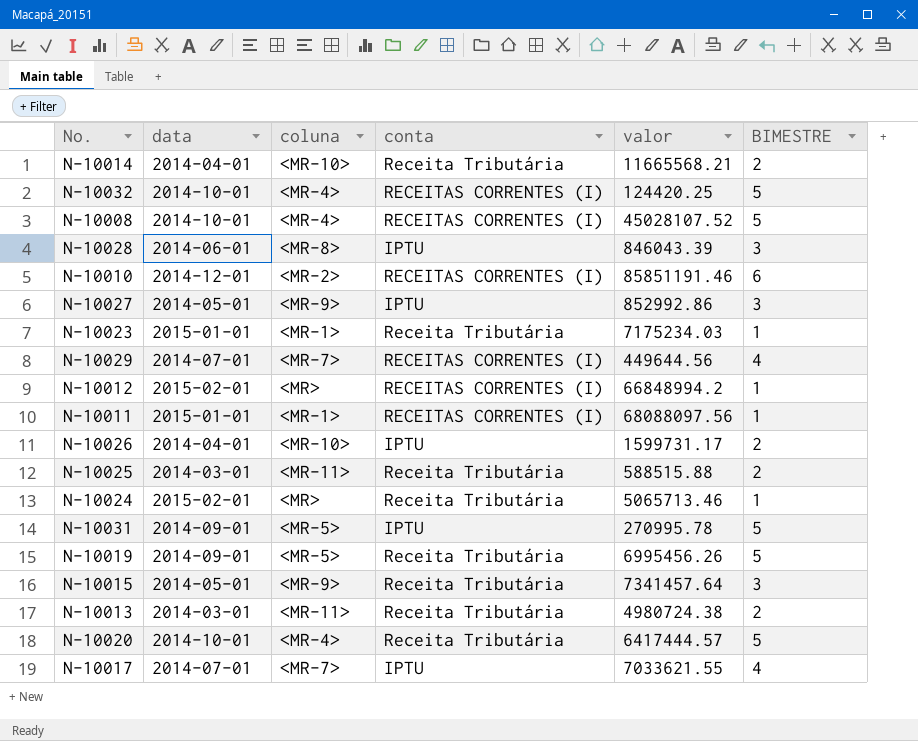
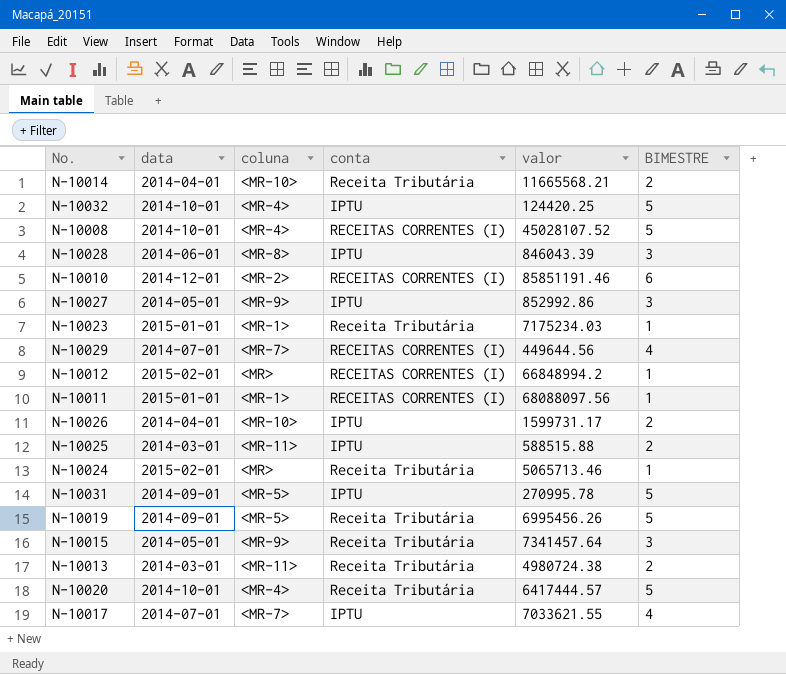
N-10032 | conta: RECEITAS CORRENTES (I) -> IPTU
N-10025 | conta: Receita Tributária -> IPTU

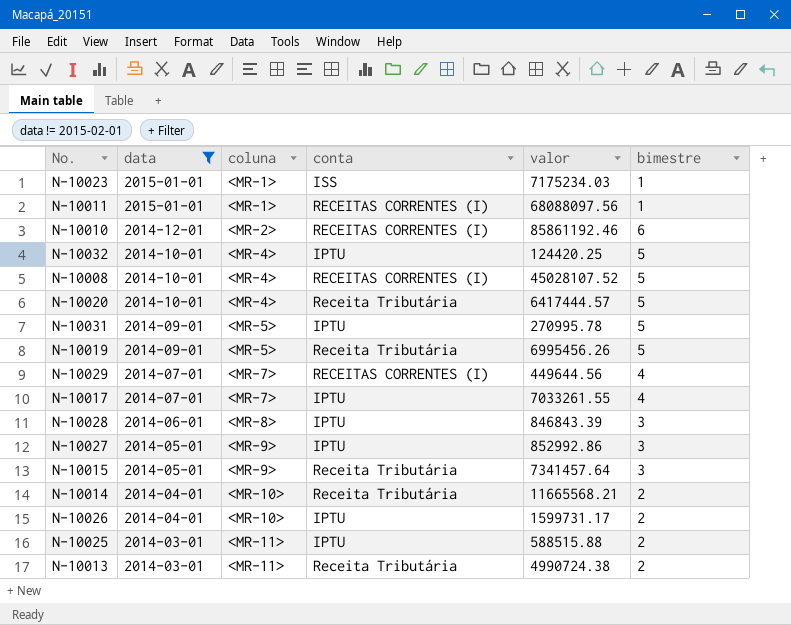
filter: none -> data != 2015-02-01
row order: none -> data descending
column name: BIMESTRE -> bimestre
N-10023 | conta: Receita Tributária -> ISS
N-10010 | valor: 85851191.46 -> 85861192.46
N-10017 | valor: 7033621.55 -> 7033261.55
N-10028 | valor: 846043.39 -> 846843.39
N-10013 | valor: 4980724.38 -> 4990724.38

